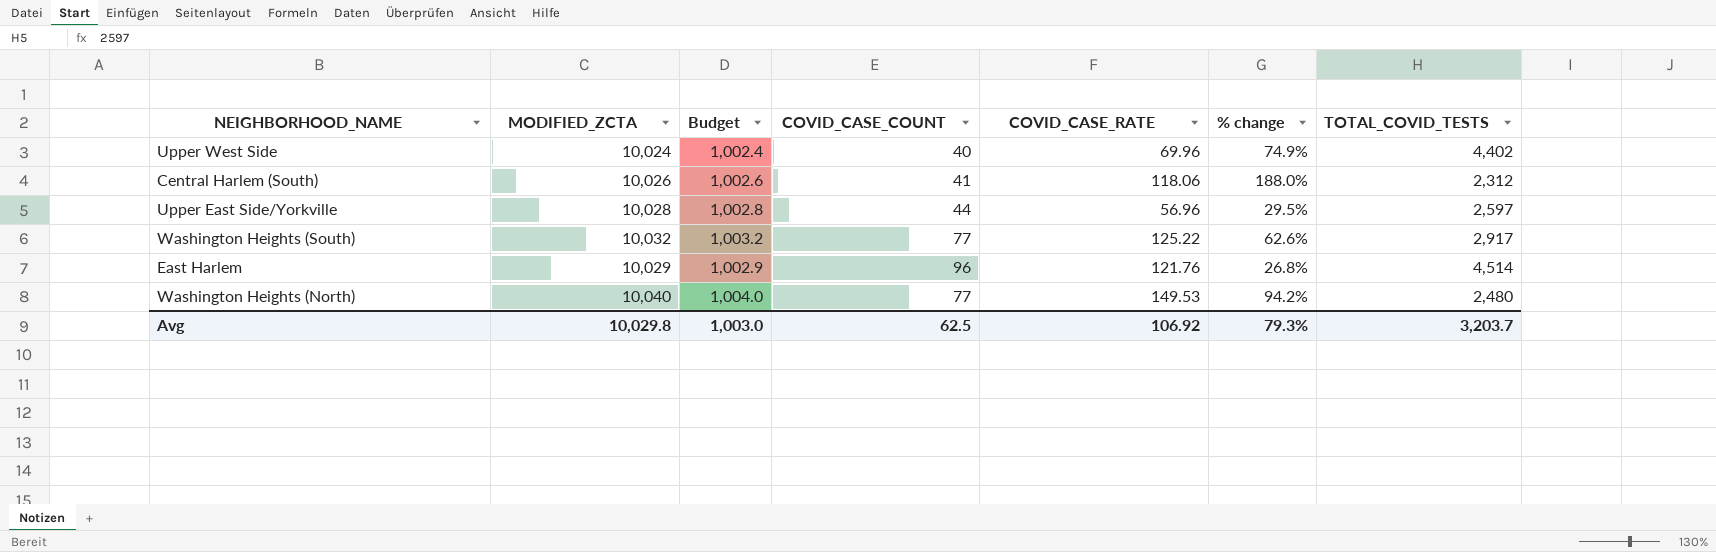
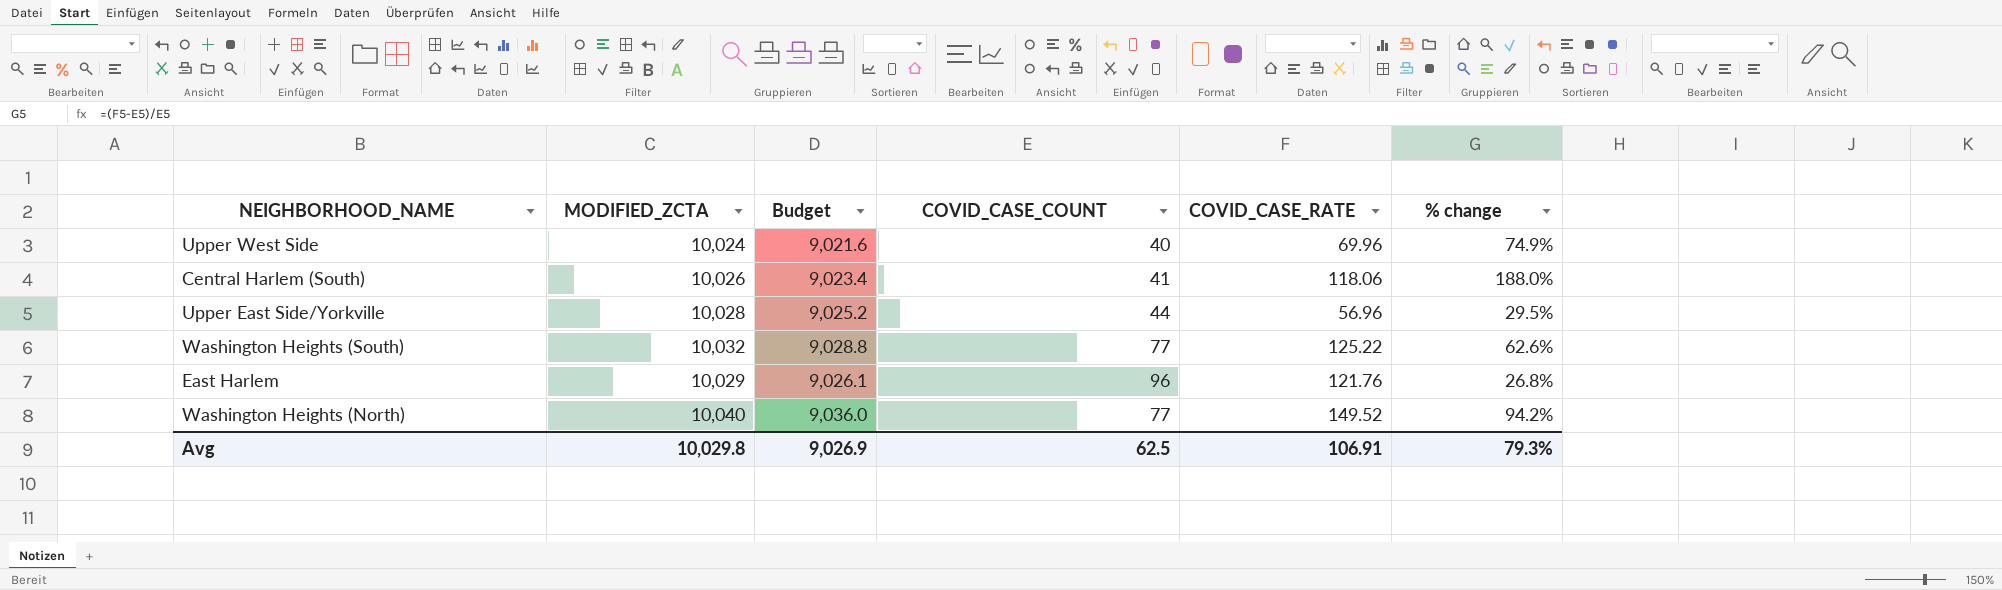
column TOTAL_COVID_TESTS | position: 7 -> none
column Budget | formula: [MODIFIED_ZCTA] * 0.1 -> [MODIFIED_ZCTA] * 0.9
Washington Heights (North) | COVID_CASE_RATE: 149.53 -> 149.52
Avg | Budget: 1,003.0 -> 9,026.9
Avg | COVID_CASE_RATE: 106.92 -> 106.91

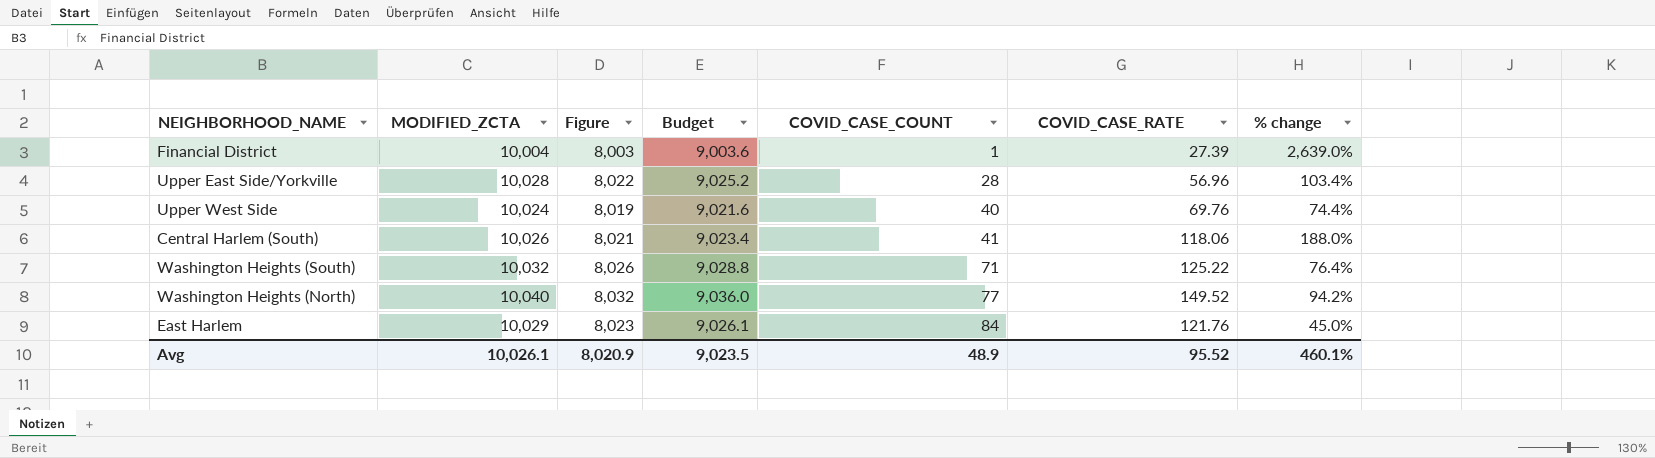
row order: none -> COVID_CASE_COUNT ascending
column Figure | formula: none -> [MODIFIED_ZCTA] * 0.8
row Financial District: none -> 10,004 | 8,003 | 9,003.6 | 1 | 27.39 | 2,639.0%
Upper East Side/Yorkville | COVID_CASE_COUNT: 44 -> 28
Upper East Side/Yorkville | % change: 29.5% -> 103.4%
Upper West Side | COVID_CASE_RATE: 69.96 -> 69.76
Upper West Side | % change: 74.9% -> 74.4%
Washington Heights (South) | COVID_CASE_COUNT: 77 -> 71
Washington Heights (South) | % change: 62.6% -> 76.4%
East Harlem | COVID_CASE_COUNT: 96 -> 84
East Harlem | % change: 26.8% -> 45.0%
Avg | MODIFIED_ZCTA: 10,029.8 -> 10,026.1
Avg | Budget: 9,026.9 -> 9,023.5
Avg | COVID_CASE_COUNT: 62.5 -> 48.9
Avg | COVID_CASE_RATE: 106.91 -> 95.52
Avg | % change: 79.3% -> 460.1%

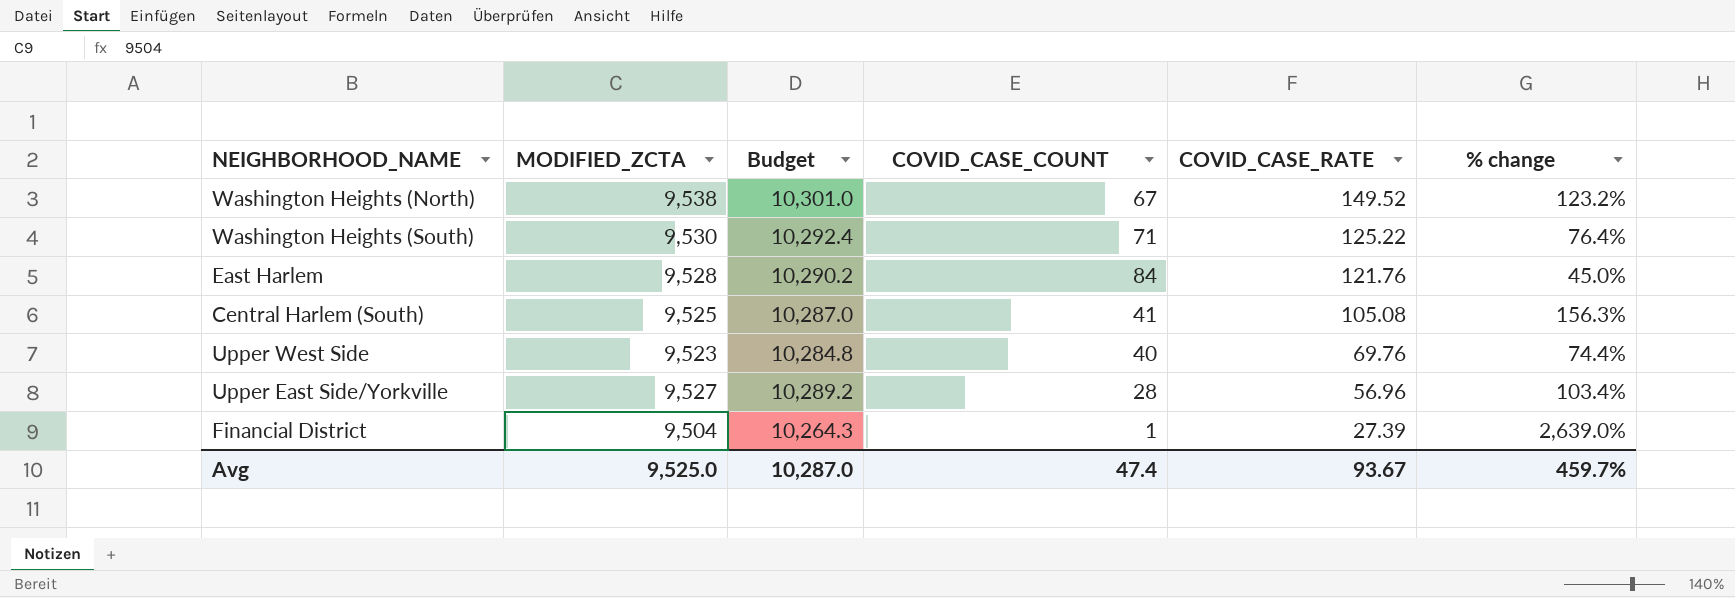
row order: COVID_CASE_COUNT ascending -> COVID_CASE_RATE descending
column Figure | formula: [MODIFIED_ZCTA] * 0.8 -> none
column Budget | formula: [MODIFIED_ZCTA] * 0.9 -> [MODIFIED_ZCTA] * 1.08
Washington Heights (North) | MODIFIED_ZCTA: 10,040 -> 9,538
Washington Heights (North) | COVID_CASE_COUNT: 77 -> 67
Washington Heights (North) | % change: 94.2% -> 123.2%
Washington Heights (South) | MODIFIED_ZCTA: 10,032 -> 9,530
East Harlem | MODIFIED_ZCTA: 10,029 -> 9,528
Central Harlem (South) | MODIFIED_ZCTA: 10,026 -> 9,525
Central Harlem (South) | COVID_CASE_RATE: 118.06 -> 105.08
Central Harlem (South) | % change: 188.0% -> 156.3%
Upper West Side | MODIFIED_ZCTA: 10,024 -> 9,523
Upper East Side/Yorkville | MODIFIED_ZCTA: 10,028 -> 9,527
Financial District | MODIFIED_ZCTA: 10,004 -> 9,504
Avg | MODIFIED_ZCTA: 10,026.1 -> 9,525.0
Avg | Budget: 9,023.5 -> 10,287.0
Avg | COVID_CASE_COUNT: 48.9 -> 47.4
Avg | COVID_CASE_RATE: 95.52 -> 93.67
Avg | % change: 460.1% -> 459.7%

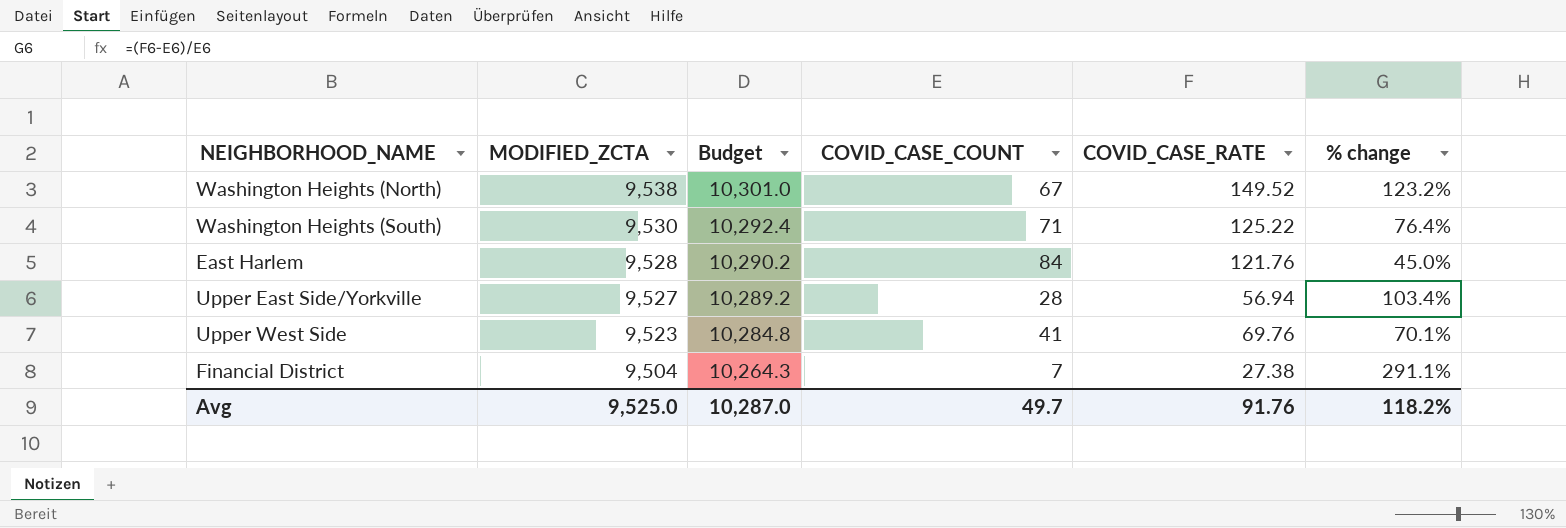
row order: COVID_CASE_RATE descending -> MODIFIED_ZCTA descending
row Central Harlem (South): 9,525 | 10,287.0 | 41 | 105.08 | 156.3% -> none
Upper East Side/Yorkville | COVID_CASE_RATE: 56.96 -> 56.94
Upper West Side | COVID_CASE_COUNT: 40 -> 41
Upper West Side | % change: 74.4% -> 70.1%
Financial District | COVID_CASE_COUNT: 1 -> 7
Financial District | COVID_CASE_RATE: 27.39 -> 27.38
Financial District | % change: 2,639.0% -> 291.1%
Avg | COVID_CASE_COUNT: 47.4 -> 49.7
Avg | COVID_CASE_RATE: 93.67 -> 91.76
Avg | % change: 459.7% -> 118.2%

